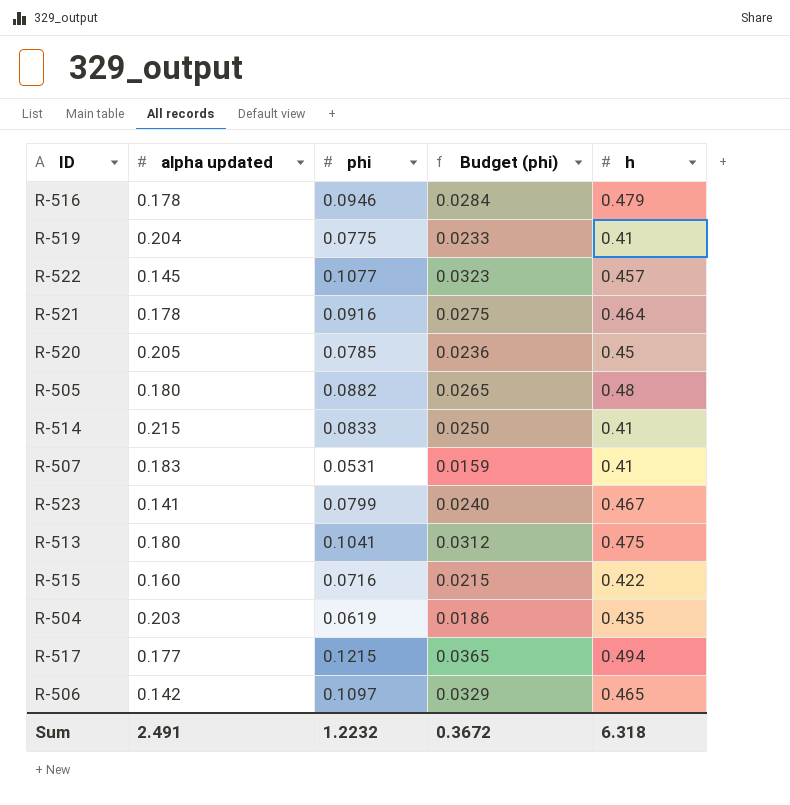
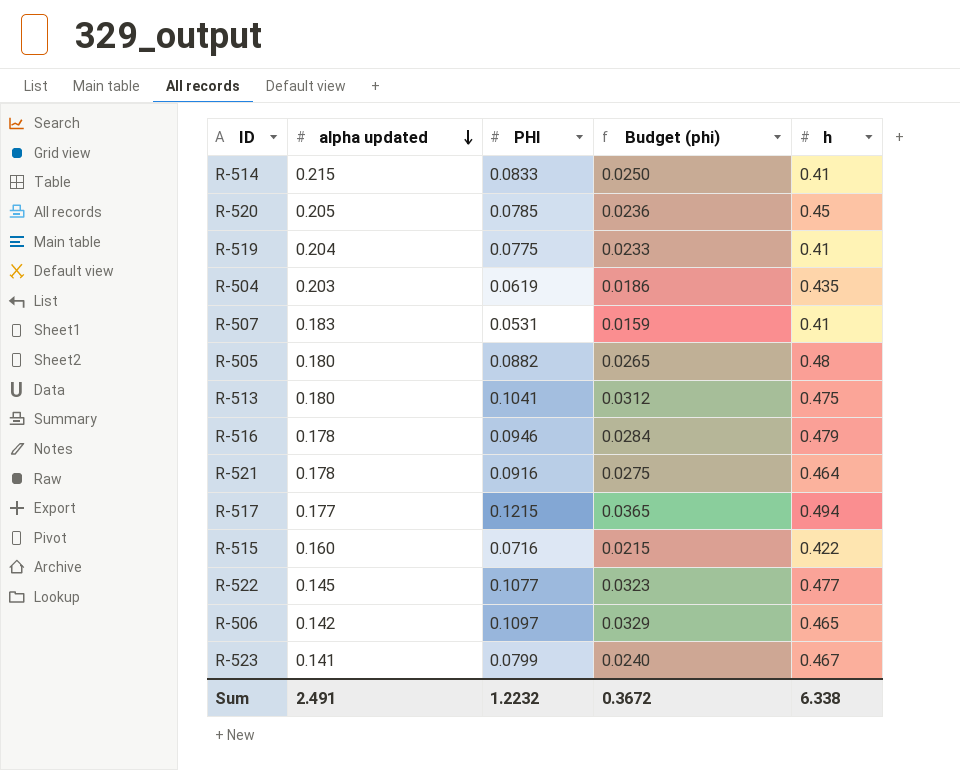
row order: none -> alpha updated descending
column name: phi -> PHI
R-522 | h: 0.457 -> 0.477
Sum | h: 6.318 -> 6.338

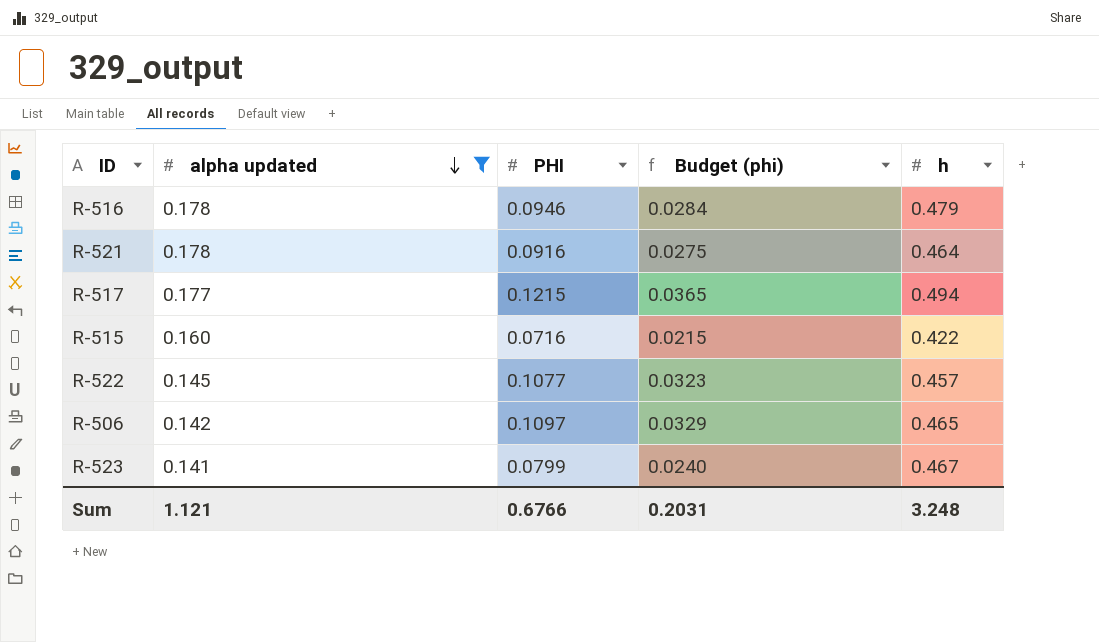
filter: none -> alpha updated <= 0.178
R-522 | h: 0.477 -> 0.457
Sum | alpha updated: 2.491 -> 1.121
Sum | PHI: 1.2232 -> 0.6766
Sum | Budget (phi): 0.3672 -> 0.2031
Sum | h: 6.338 -> 3.248

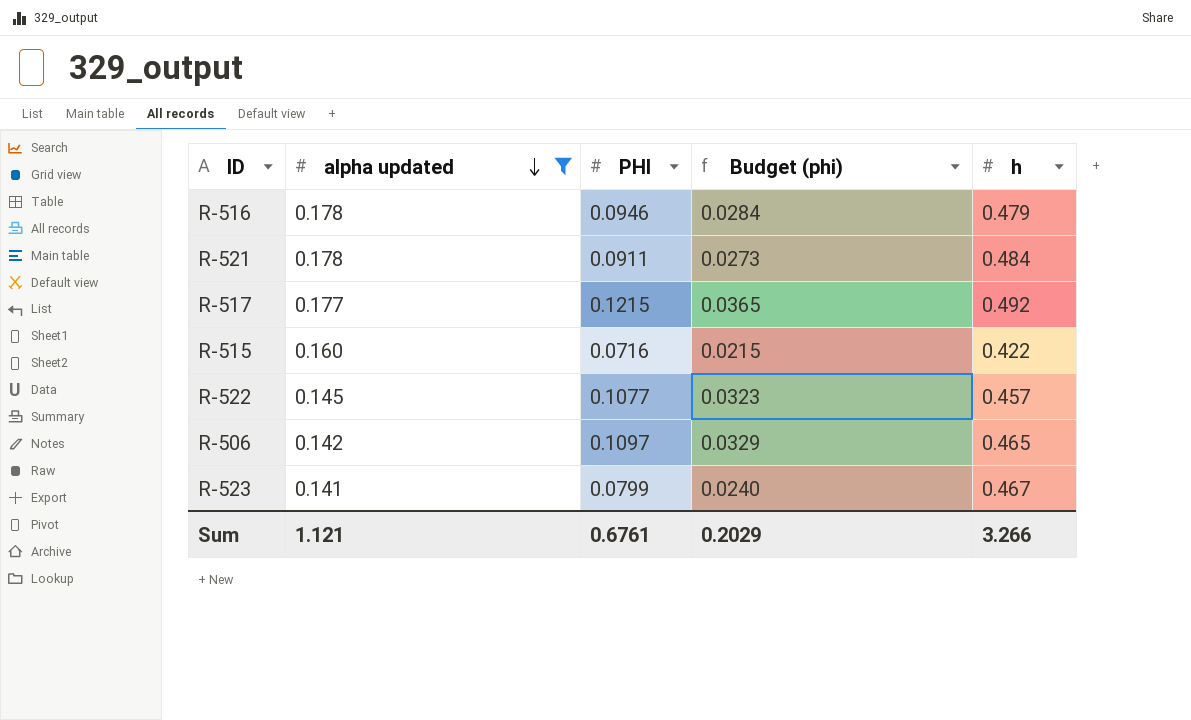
R-521 | PHI: 0.0916 -> 0.0911
R-521 | Budget (phi): 0.0275 -> 0.0273
R-521 | h: 0.464 -> 0.484
R-517 | h: 0.494 -> 0.492
Sum | PHI: 0.6766 -> 0.6761
Sum | Budget (phi): 0.2031 -> 0.2029
Sum | h: 3.248 -> 3.266

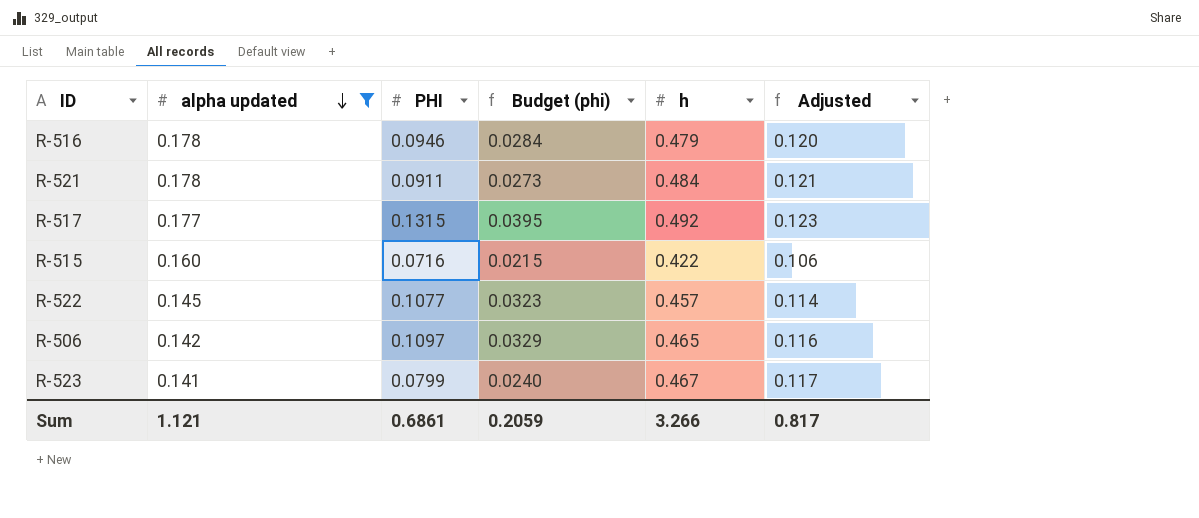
column Adjusted | formula: none -> [h] * 0.25
R-517 | PHI: 0.1215 -> 0.1315
R-517 | Budget (phi): 0.0365 -> 0.0395
Sum | PHI: 0.6761 -> 0.6861
Sum | Budget (phi): 0.2029 -> 0.2059

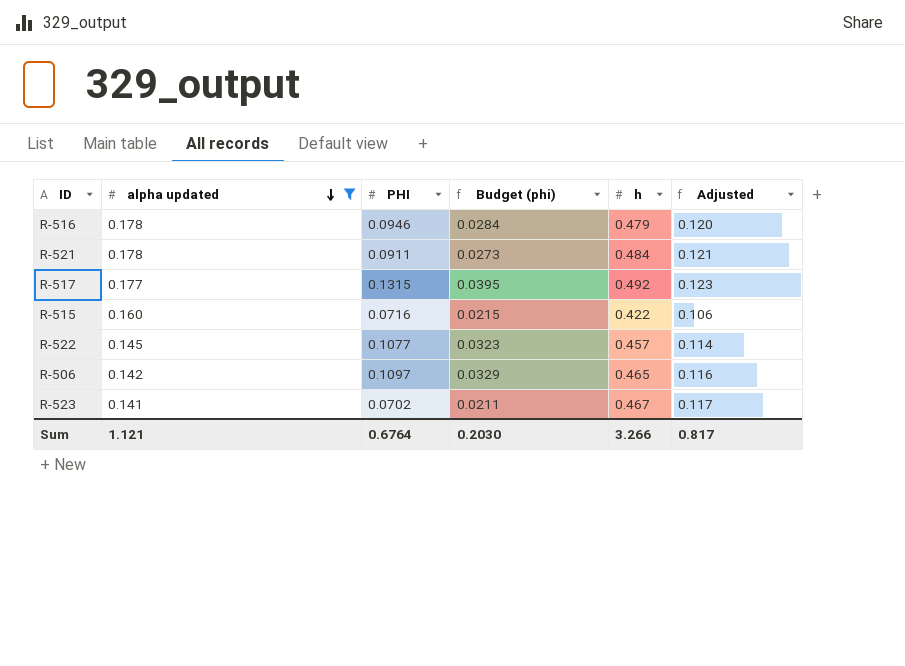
R-523 | PHI: 0.0799 -> 0.0702
R-523 | Budget (phi): 0.0240 -> 0.0211
Sum | PHI: 0.6861 -> 0.6764
Sum | Budget (phi): 0.2059 -> 0.2030

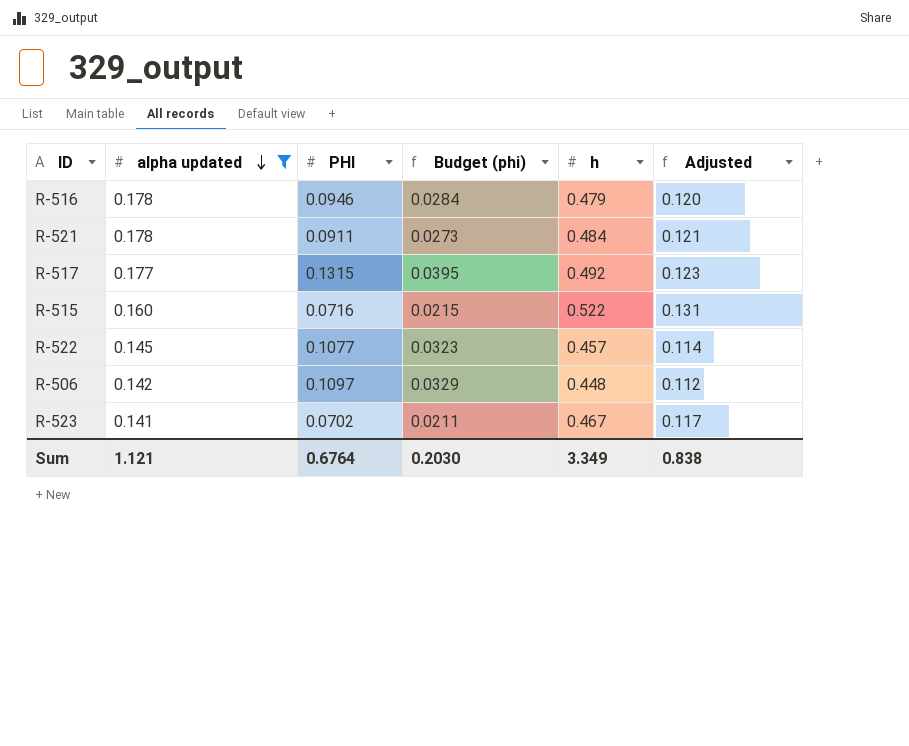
R-515 | h: 0.422 -> 0.522
R-515 | Adjusted: 0.106 -> 0.131
R-506 | h: 0.465 -> 0.448
R-506 | Adjusted: 0.116 -> 0.112
Sum | h: 3.266 -> 3.349
Sum | Adjusted: 0.817 -> 0.838

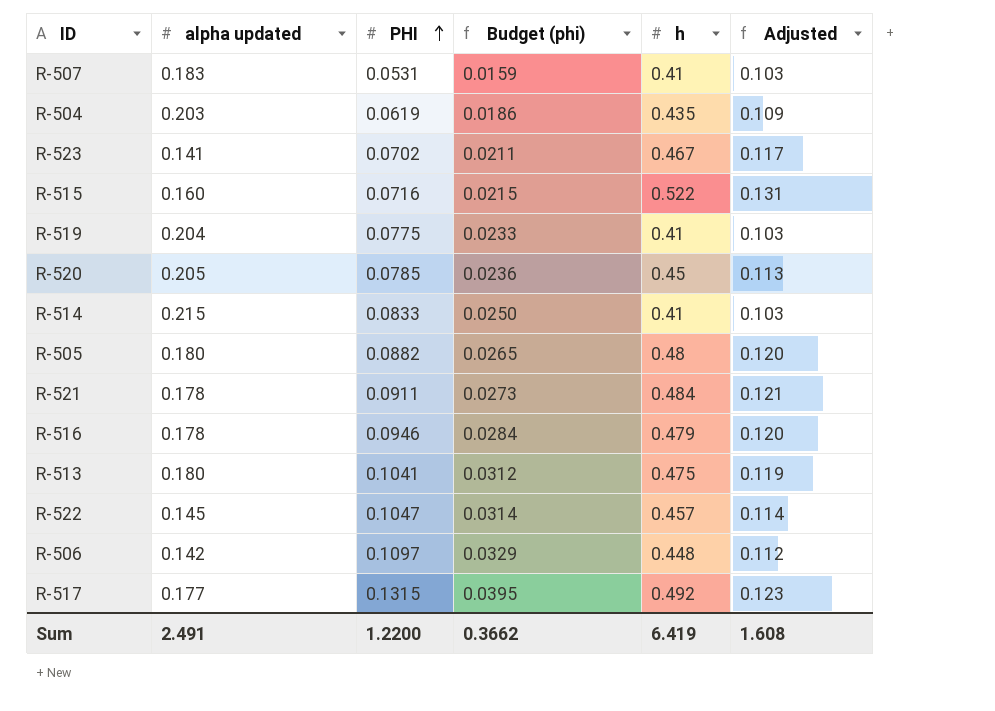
filter: alpha updated <= 0.178 -> none
row order: alpha updated descending -> PHI ascending
R-522 | PHI: 0.1077 -> 0.1047
R-522 | Budget (phi): 0.0323 -> 0.0314
Sum | alpha updated: 1.121 -> 2.491
Sum | PHI: 0.6764 -> 1.2200
Sum | Budget (phi): 0.2030 -> 0.3662
Sum | h: 3.349 -> 6.419
Sum | Adjusted: 0.838 -> 1.608

